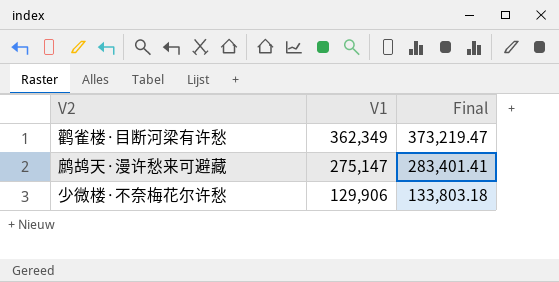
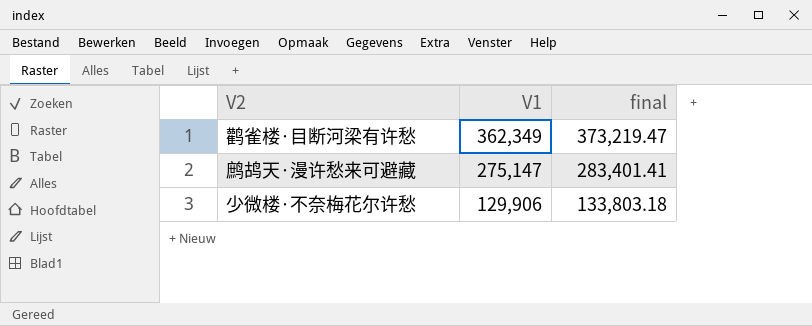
column name: Final -> final

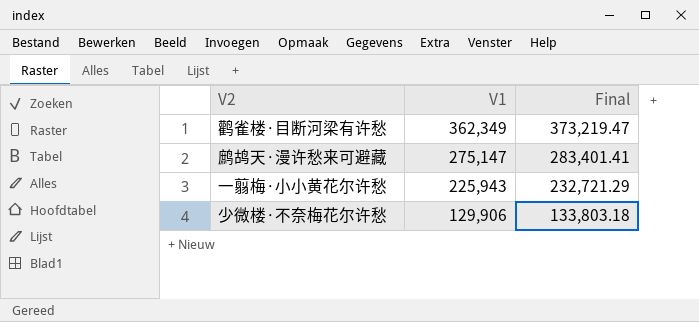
column name: final -> Final
row 一翦梅·小小黄花尔许愁: none -> 225,943 | 232,721.29

